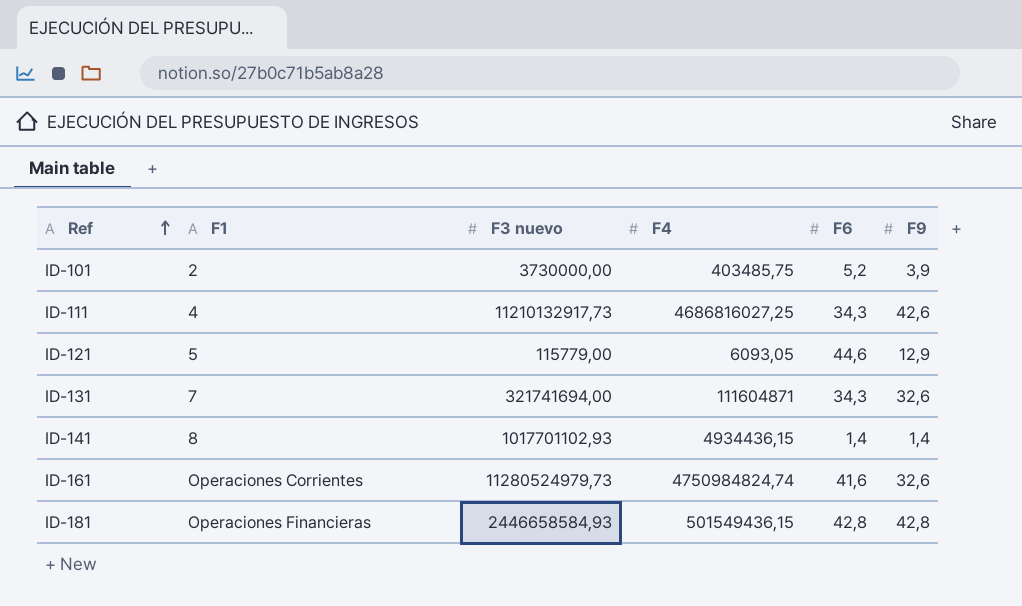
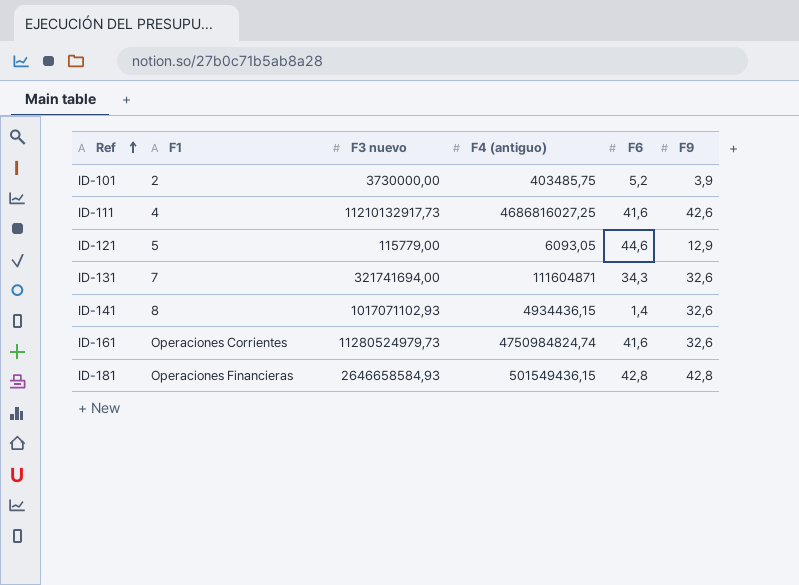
column name: F4 -> F4 (antiguo)
ID-111 | F6: 34,3 -> 41,6
ID-141 | F3 nuevo: 1017701102,93 -> 1017071102,93
ID-141 | F9: 1,4 -> 32,6
ID-181 | F3 nuevo: 2446658584,93 -> 2646658584,93

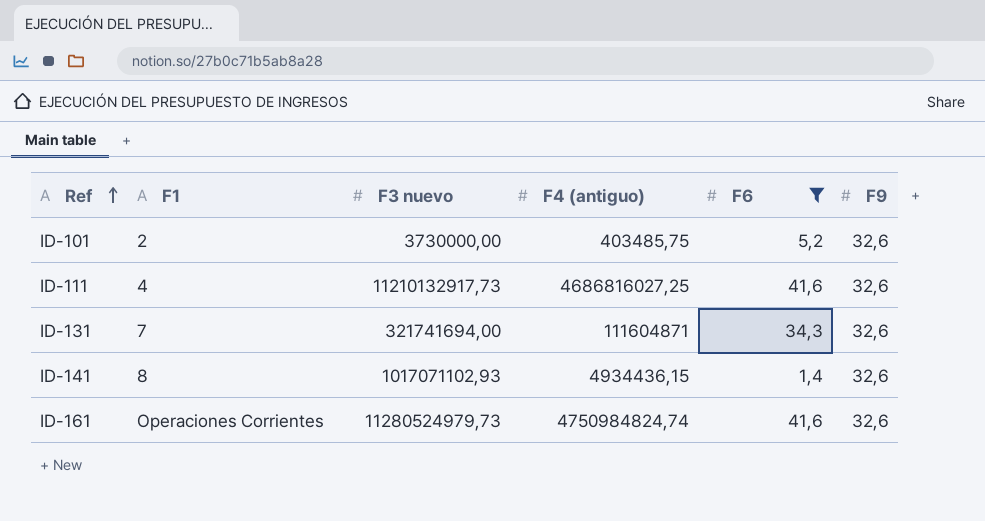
filter: none -> F6 <= 41,6
ID-101 | F9: 3,9 -> 32,6
ID-111 | F9: 42,6 -> 32,6

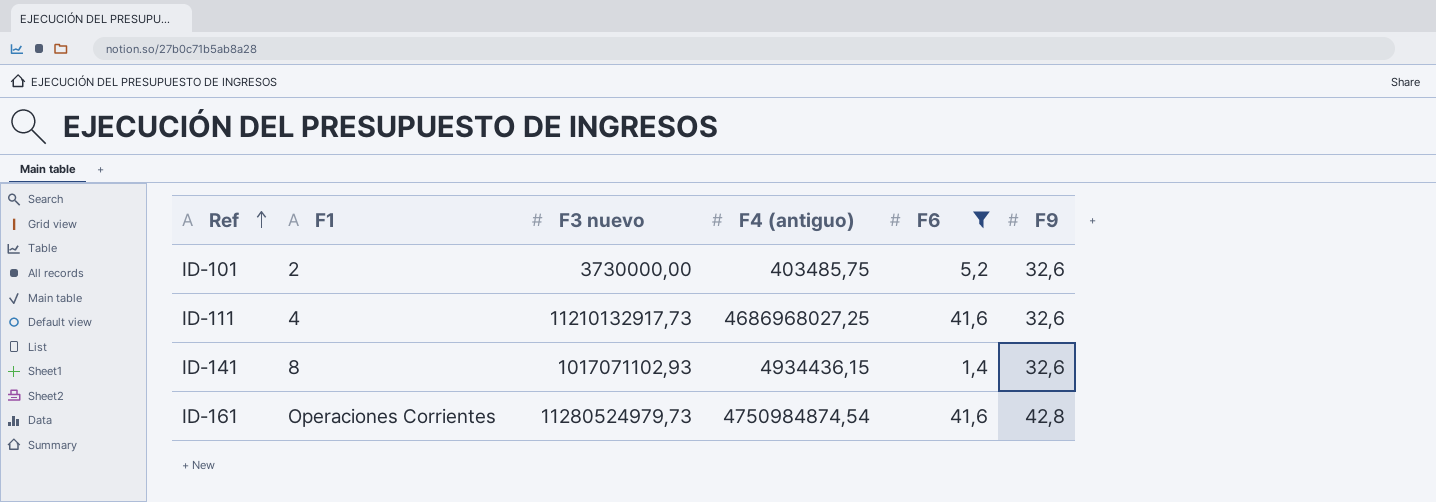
row ID-131: 7 | 321741694,00 | 111604871 | 34,3 | 32,6 -> none
ID-111 | F4 (antiguo): 4686816027,25 -> 4686968027,25
ID-161 | F4 (antiguo): 4750984824,74 -> 4750984874,54
ID-161 | F9: 32,6 -> 42,8

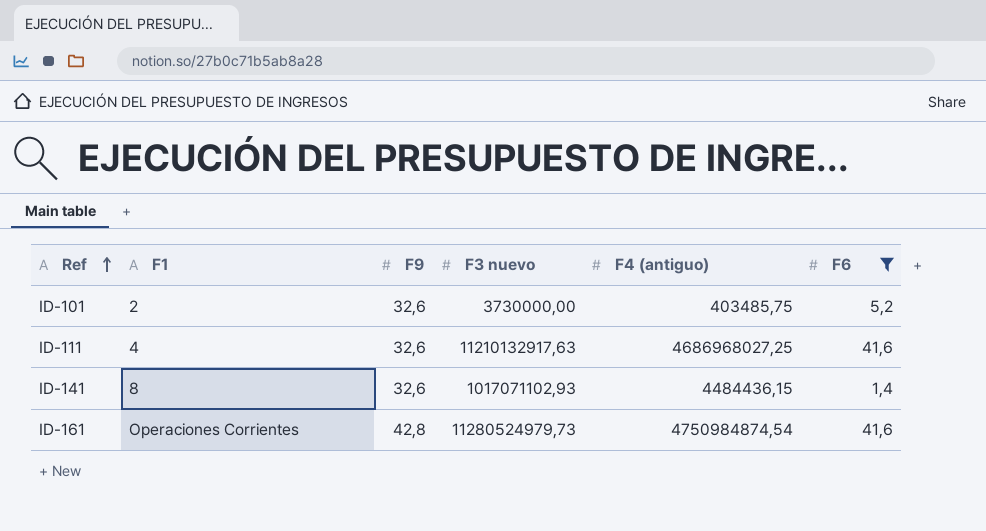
column F9 | position: 6 -> 3
ID-111 | F3 nuevo: 11210132917,73 -> 11210132917,63
ID-141 | F4 (antiguo): 4934436,15 -> 4484436,15

